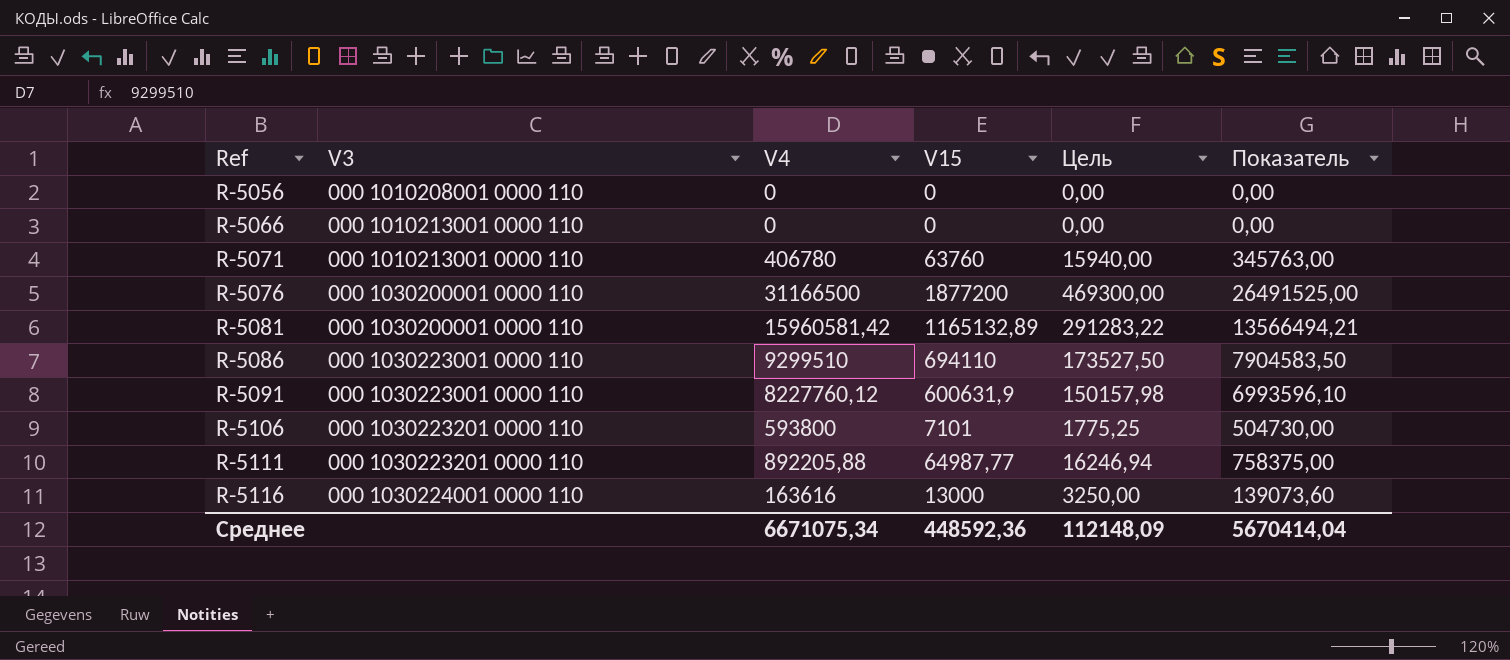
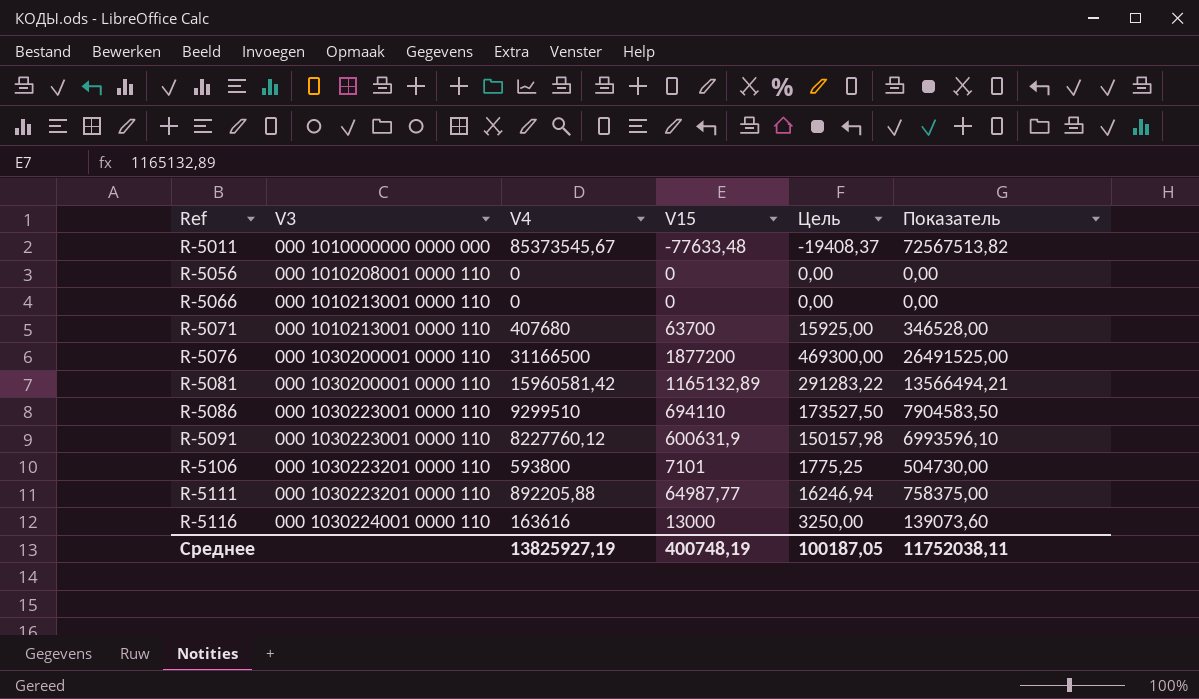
row R-5011: none -> 000 1010000000 0000 000 | 85373545,67 | -77633,48 | -19408,37 | 72567513,82
R-5071 | V4: 406780 -> 407680
R-5071 | V15: 63760 -> 63700
R-5071 | Цель: 15940,00 -> 15925,00
R-5071 | Показатель: 345763,00 -> 346528,00
Среднее | V4: 6671075,34 -> 13825927,19
Среднее | V15: 448592,36 -> 400748,19
Среднее | Цель: 112148,09 -> 100187,05
Среднее | Показатель: 5670414,04 -> 11752038,11

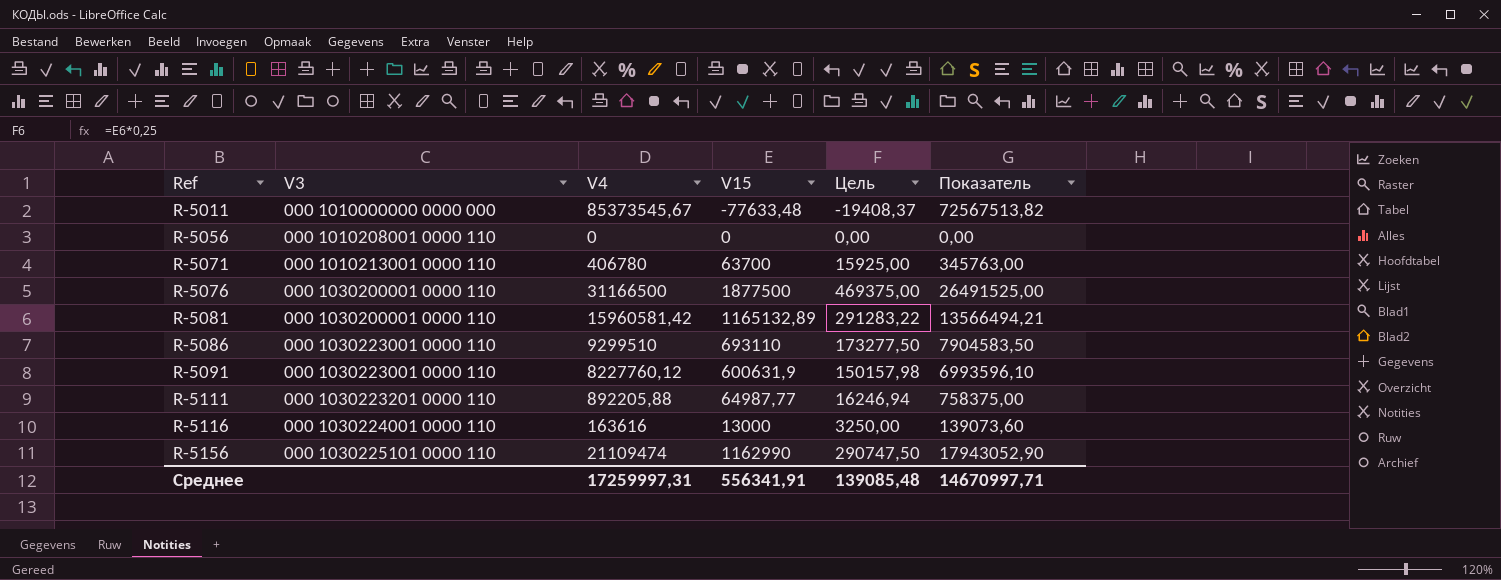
row R-5066: 000 1010213001 0000 110 | 0 | 0 | 0,00 | 0,00 -> none
row R-5106: 000 1030223201 0000 110 | 593800 | 7101 | 1775,25 | 504730,00 -> none
R-5071 | V4: 407680 -> 406780
R-5071 | Показатель: 346528,00 -> 345763,00
R-5076 | V15: 1877200 -> 1877500
R-5076 | Цель: 469300,00 -> 469375,00
R-5086 | V15: 694110 -> 693110
R-5086 | Цель: 173527,50 -> 173277,50
row R-5156: none -> 000 1030225101 0000 110 | 21109474 | 1162990 | 290747,50 | 17943052,90
Среднее | V4: 13825927,19 -> 17259997,31
Среднее | V15: 400748,19 -> 556341,91
Среднее | Цель: 100187,05 -> 139085,48
Среднее | Показатель: 11752038,11 -> 14670997,71

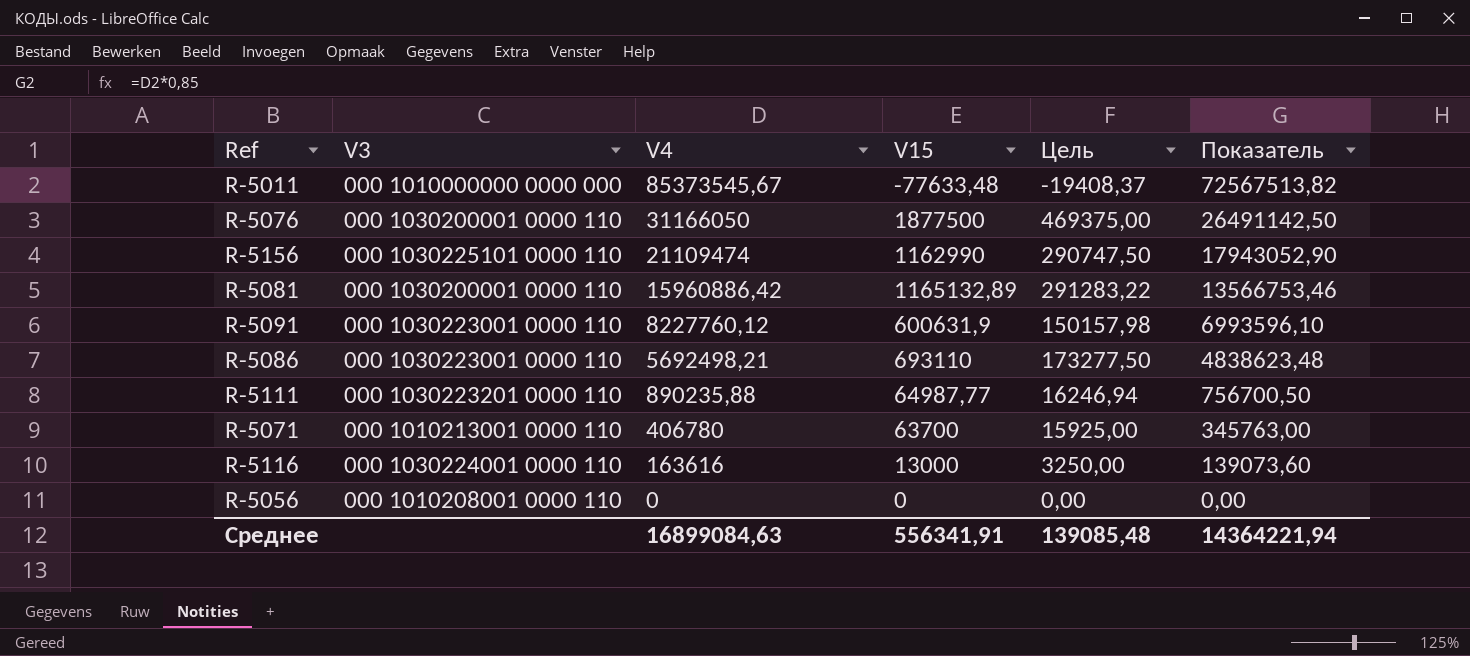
row order: Ref ascending -> V4 descending
R-5076 | V4: 31166500 -> 31166050
R-5076 | Показатель: 26491525,00 -> 26491142,50
R-5081 | V4: 15960581,42 -> 15960886,42
R-5081 | Показатель: 13566494,21 -> 13566753,46
R-5086 | V4: 9299510 -> 5692498,21
R-5086 | Показатель: 7904583,50 -> 4838623,48
R-5111 | V4: 892205,88 -> 890235,88
R-5111 | Показатель: 758375,00 -> 756700,50
Среднее | V4: 17259997,31 -> 16899084,63
Среднее | Показатель: 14670997,71 -> 14364221,94

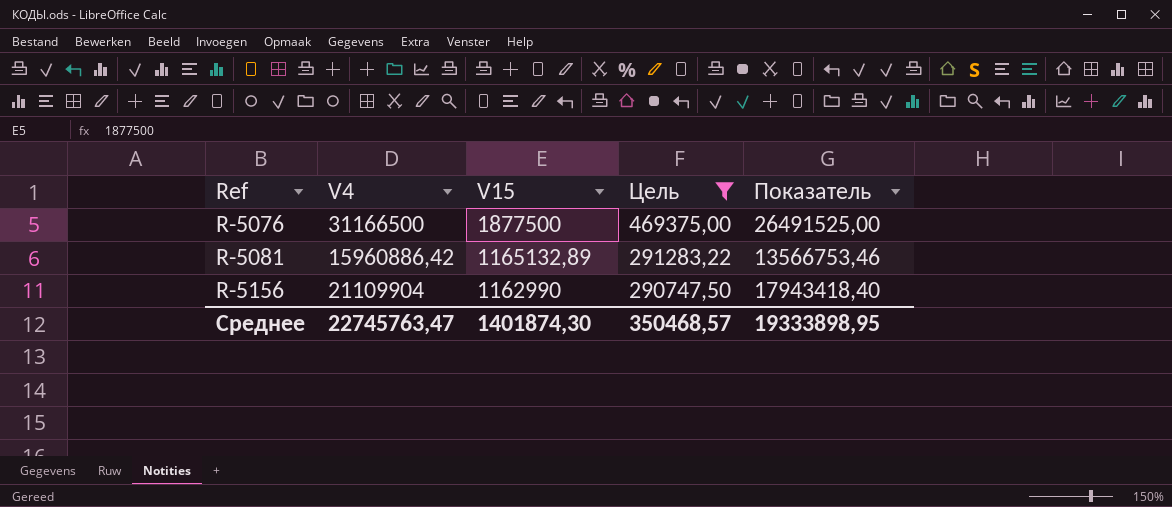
filter: none -> Цель >= 290747,50
row order: V4 descending -> Ref ascending
column V3 | position: 2 -> none
R-5076 | V4: 31166050 -> 31166500
R-5076 | Показатель: 26491142,50 -> 26491525,00
R-5156 | V4: 21109474 -> 21109904
R-5156 | Показатель: 17943052,90 -> 17943418,40
Среднее | V4: 16899084,63 -> 22745763,47
Среднее | V15: 556341,91 -> 1401874,30
Среднее | Цель: 139085,48 -> 350468,57
Среднее | Показатель: 14364221,94 -> 19333898,95

